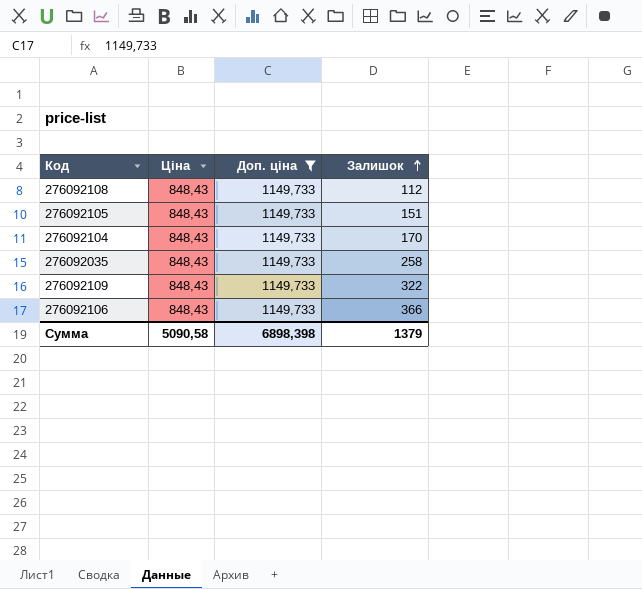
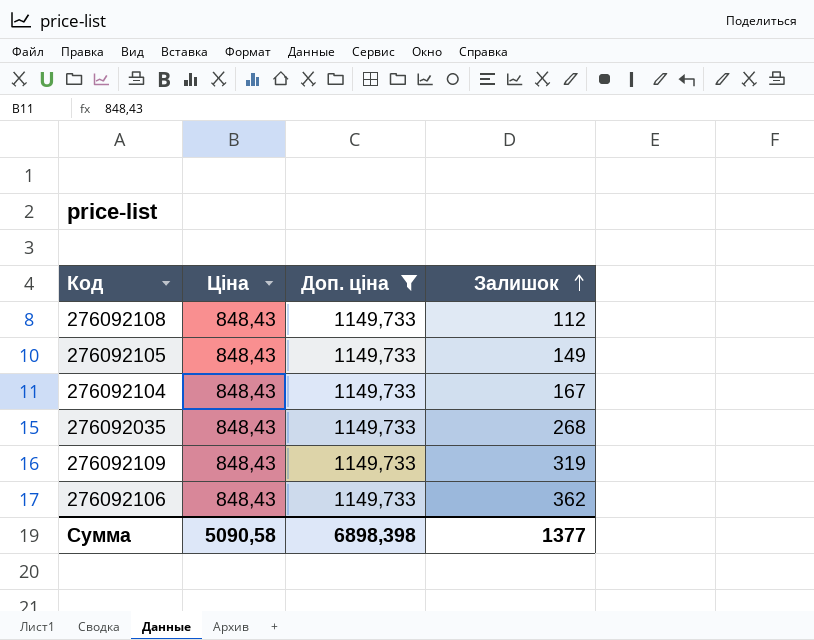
276092105 | Залишок: 151 -> 149
276092104 | Залишок: 170 -> 167
276092035 | Залишок: 258 -> 268
276092109 | Залишок: 322 -> 319
276092106 | Залишок: 366 -> 362
Сумма | Залишок: 1379 -> 1377

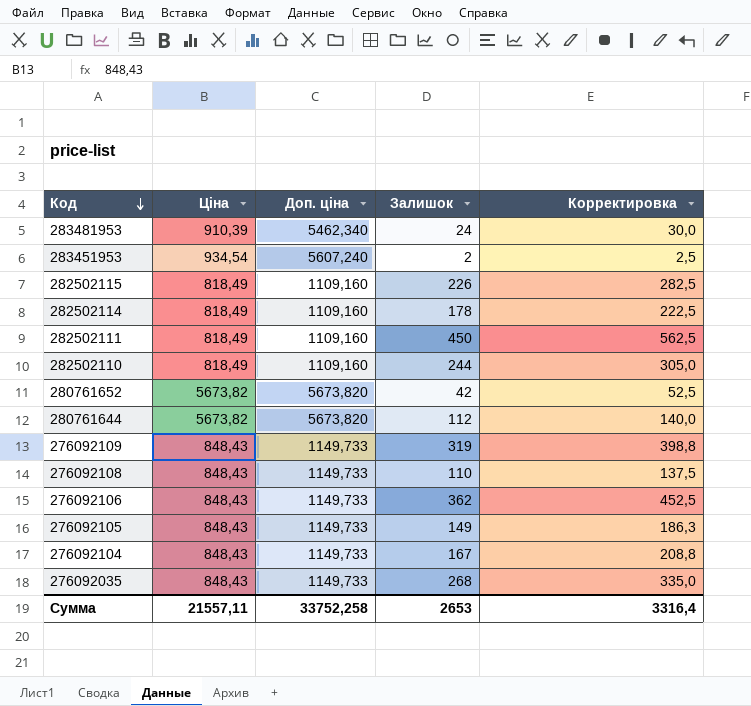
filter: Доп. ціна = 1149,733 -> none
row order: Залишок ascending -> Код descending
column Корректировка | formula: none -> [Залишок] * 1,25
276092108 | Залишок: 112 -> 110
Сумма | Ціна: 5090,58 -> 21557,11
Сумма | Доп. ціна: 6898,398 -> 33752,258
Сумма | Залишок: 1377 -> 2653

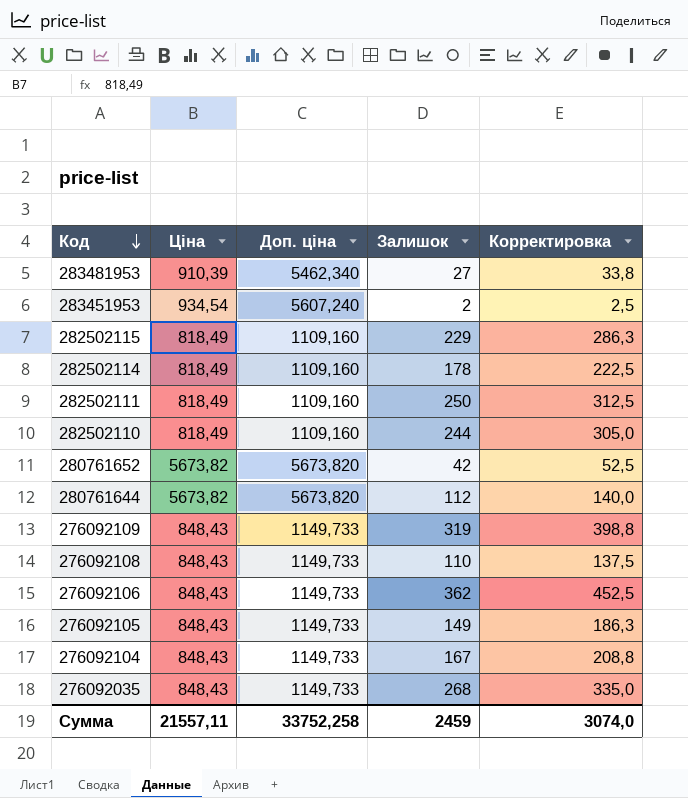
283481953 | Залишок: 24 -> 27
283481953 | Корректировка: 30,0 -> 33,8
282502115 | Залишок: 226 -> 229
282502115 | Корректировка: 282,5 -> 286,3
282502111 | Залишок: 450 -> 250
282502111 | Корректировка: 562,5 -> 312,5
Сумма | Залишок: 2653 -> 2459
Сумма | Корректировка: 3316,4 -> 3074,0

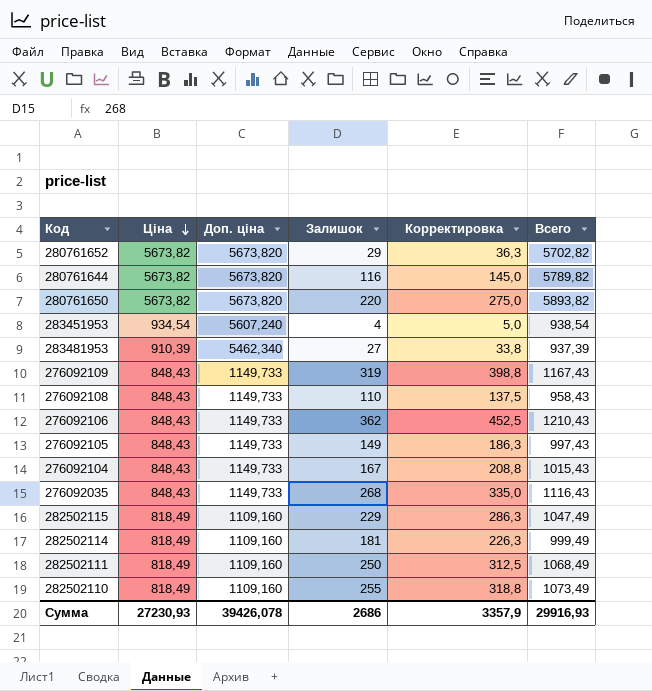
row order: Код descending -> Ціна descending
column Всего | formula: none -> [Ціна] + [Залишок]
280761652 | Залишок: 42 -> 29
280761652 | Корректировка: 52,5 -> 36,3
280761644 | Залишок: 112 -> 116
280761644 | Корректировка: 140,0 -> 145,0
row 280761650: none -> 5673,82 | 5673,820 | 220 | 275,0 | 5893,82
283451953 | Залишок: 2 -> 4
283451953 | Корректировка: 2,5 -> 5,0
282502114 | Залишок: 178 -> 181
282502114 | Корректировка: 222,5 -> 226,3
282502110 | Залишок: 244 -> 255
282502110 | Корректировка: 305,0 -> 318,8
Сумма | Ціна: 21557,11 -> 27230,93
Сумма | Доп. ціна: 33752,258 -> 39426,078
Сумма | Залишок: 2459 -> 2686
Сумма | Корректировка: 3074,0 -> 3357,9

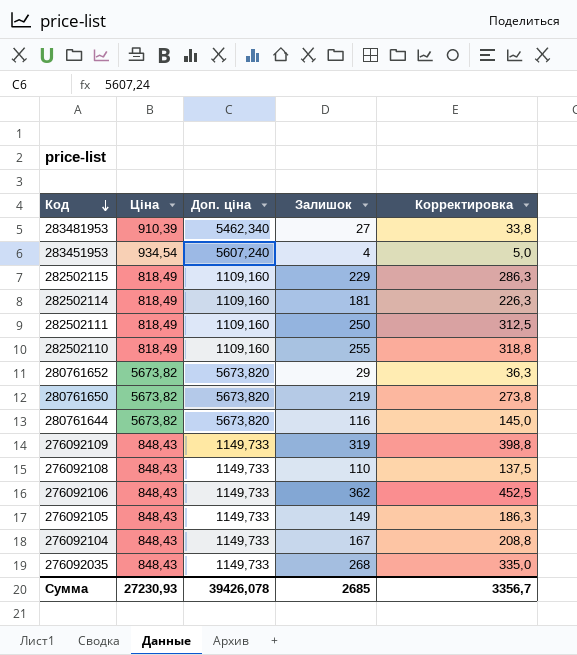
row order: Ціна descending -> Код descending
column Всего | formula: [Ціна] + [Залишок] -> none
280761650 | Залишок: 220 -> 219
280761650 | Корректировка: 275,0 -> 273,8
Сумма | Залишок: 2686 -> 2685
Сумма | Корректировка: 3357,9 -> 3356,7

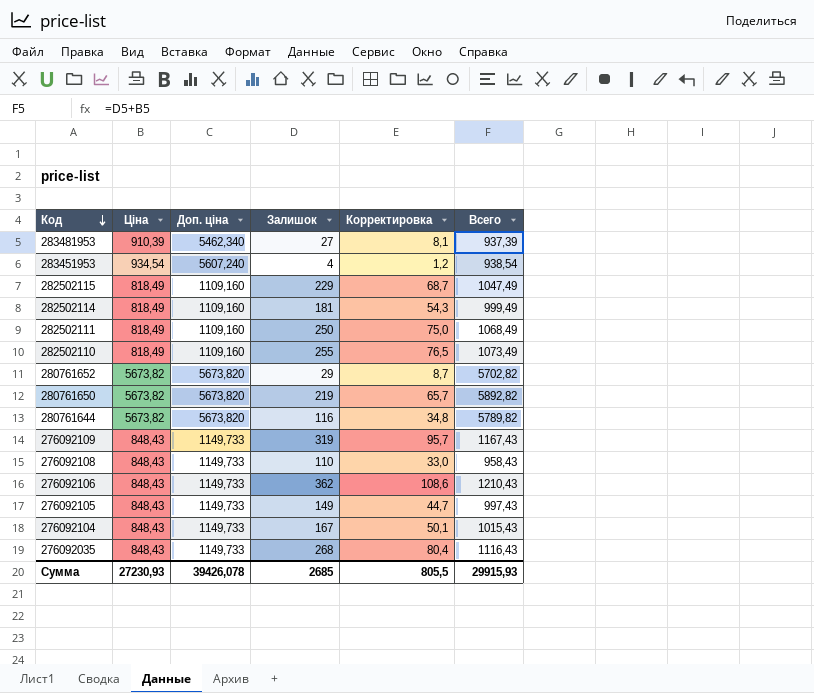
column Корректировка | formula: [Залишок] * 1,25 -> [Залишок] * 0,3
column Всего | formula: none -> [Ціна] + [Залишок]
Сумма | Корректировка: 3356,7 -> 805,5

